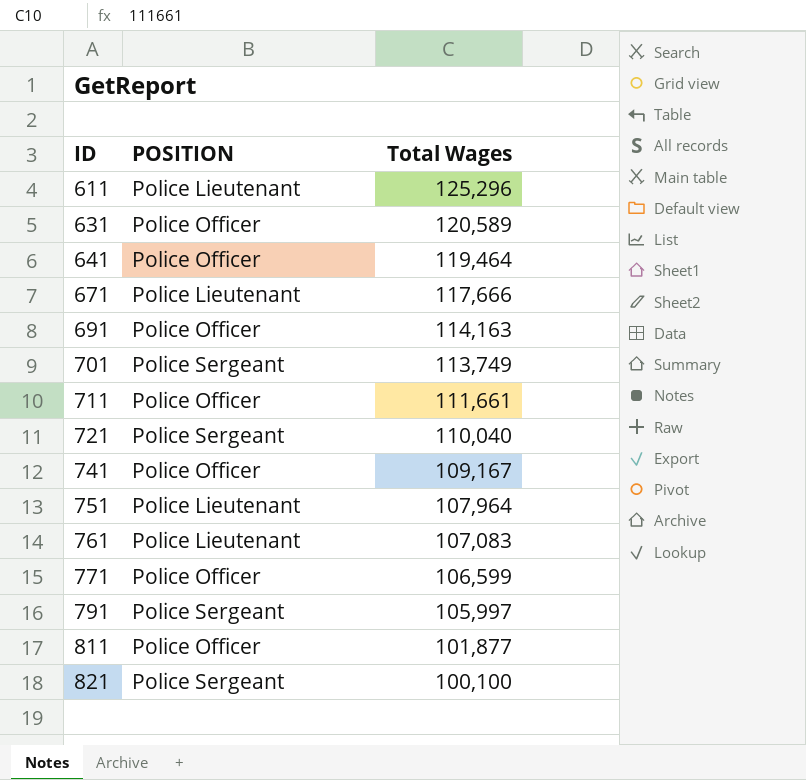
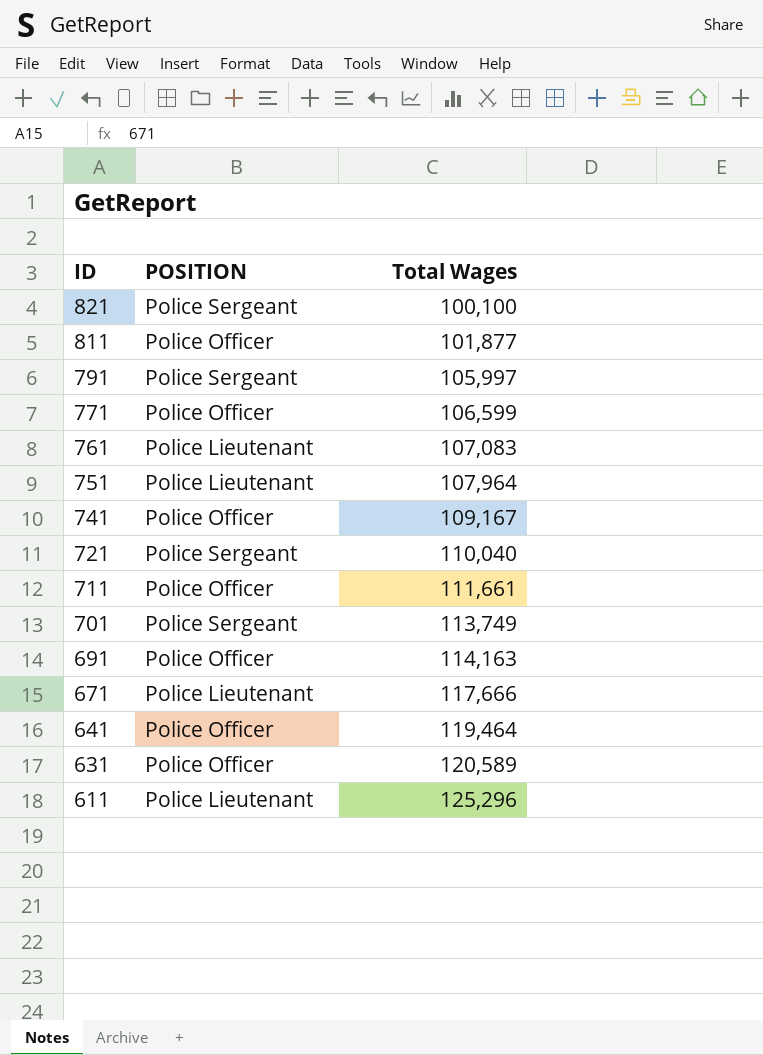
row order: ID ascending -> ID descending

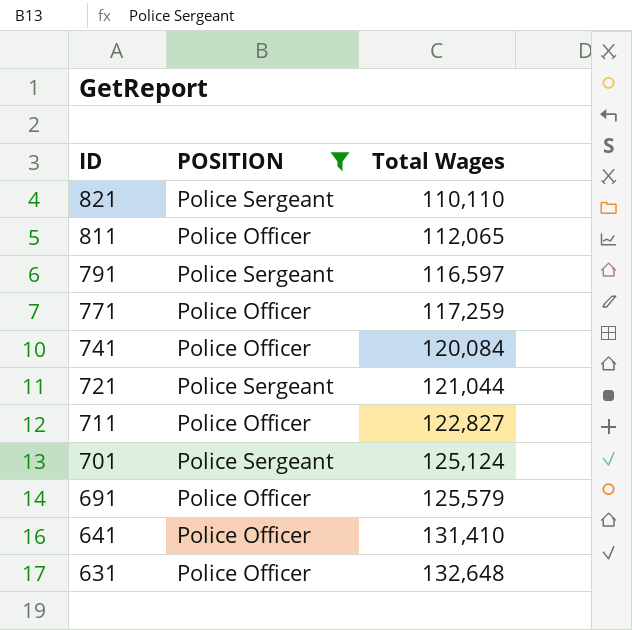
filter: none -> POSITION != Police Lieutenant
821 | Total Wages: 100,100 -> 110,110
811 | Total Wages: 101,877 -> 112,065
791 | Total Wages: 105,997 -> 116,597
771 | Total Wages: 106,599 -> 117,259
741 | Total Wages: 109,167 -> 120,084
721 | Total Wages: 110,040 -> 121,044
711 | Total Wages: 111,661 -> 122,827
701 | Total Wages: 113,749 -> 125,124
691 | Total Wages: 114,163 -> 125,579
641 | Total Wages: 119,464 -> 131,410
631 | Total Wages: 120,589 -> 132,648

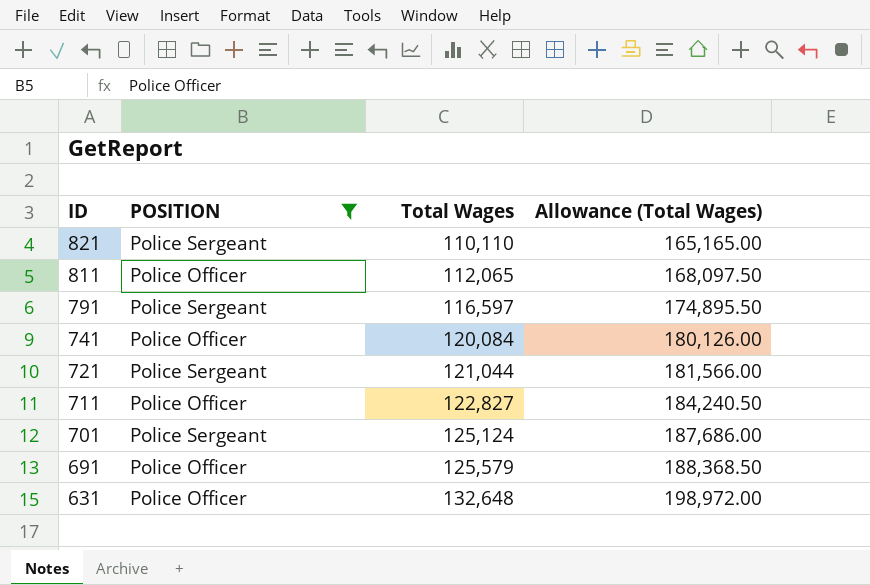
column Allowance (Total Wages) | formula: none -> [Total Wages] * 1.5
row 771: Police Officer | 117,259 -> none
row 641: Police Officer | 131,410 -> none

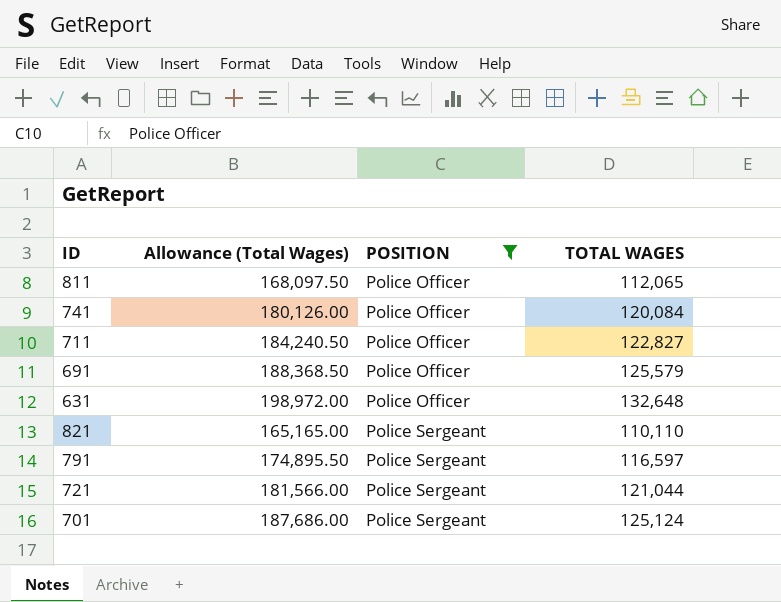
row order: ID descending -> POSITION ascending
column Allowance (Total Wages) | position: 4 -> 2
column name: Total Wages -> TOTAL WAGES

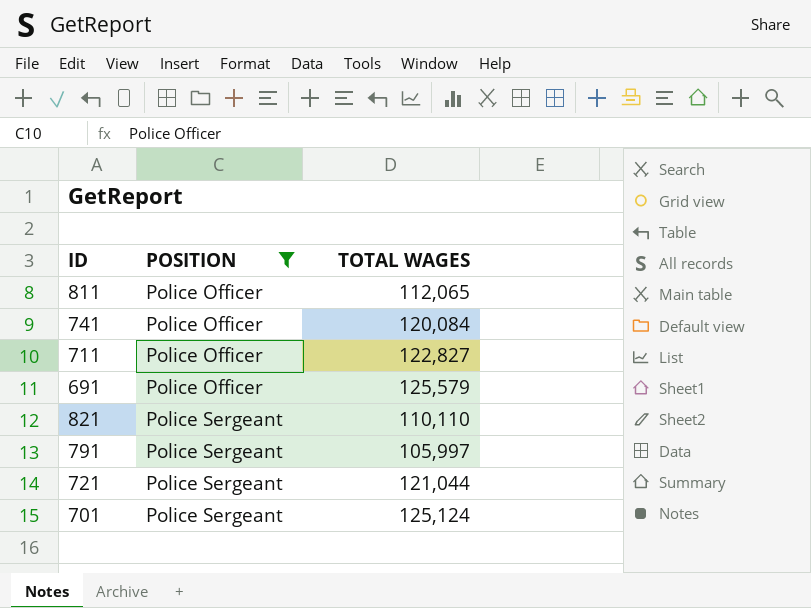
column Allowance (Total Wages) | formula: [TOTAL WAGES] * 1.5 -> none
row 631: 198,972.00 | Police Officer | 132,648 -> none
791 | TOTAL WAGES: 116,597 -> 105,997

